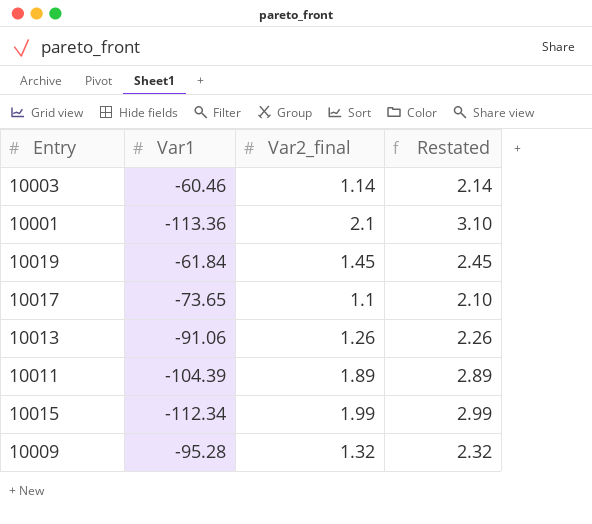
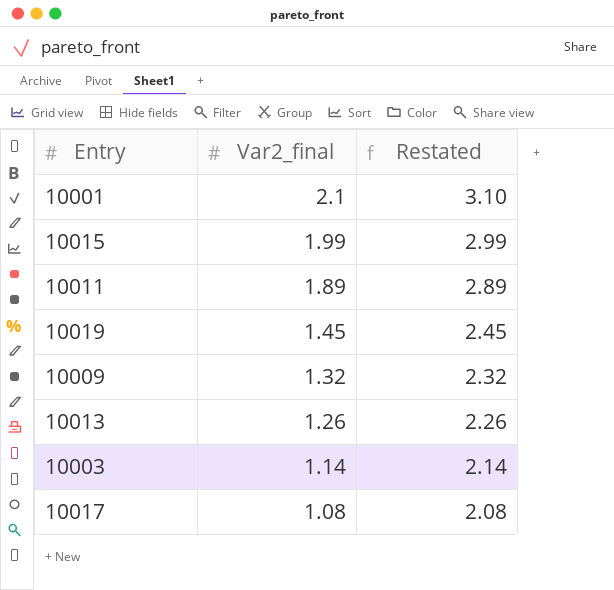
row order: none -> Var2_final descending
column Var1 | position: 2 -> none
10017 | Var2_final: 1.1 -> 1.08
10017 | Restated: 2.10 -> 2.08

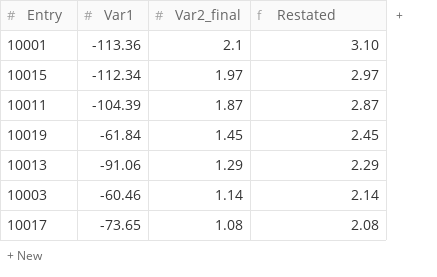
column Var1 | position: none -> 2
row 10009: 1.32 | 2.32 -> none
10015 | Var2_final: 1.99 -> 1.97
10015 | Restated: 2.99 -> 2.97
10011 | Var2_final: 1.89 -> 1.87
10011 | Restated: 2.89 -> 2.87
10013 | Var2_final: 1.26 -> 1.29
10013 | Restated: 2.26 -> 2.29

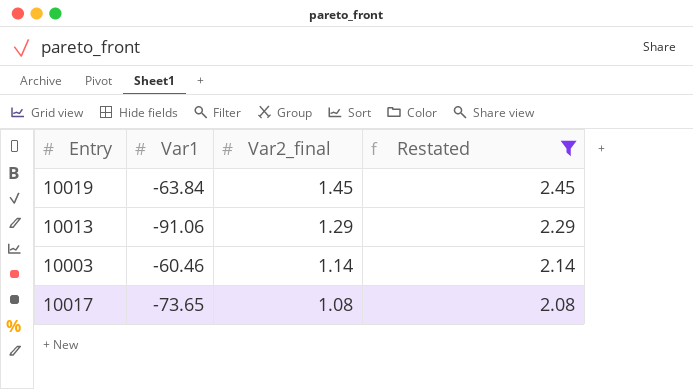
filter: none -> Restated <= 2.45
10019 | Var1: -61.84 -> -63.84

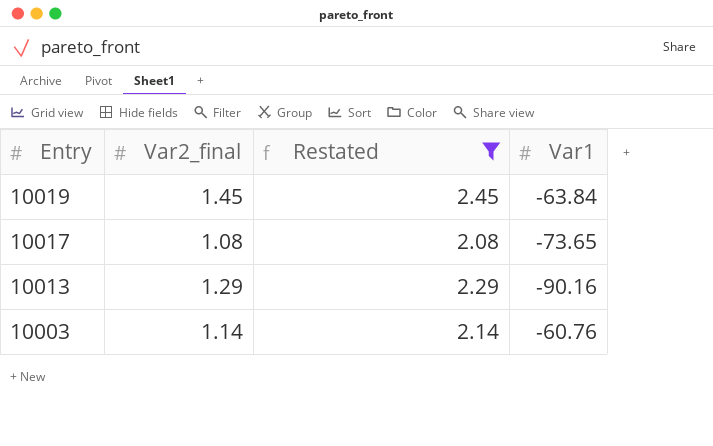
row order: Var2_final descending -> Entry descending
column Var1 | position: 2 -> 4
10013 | Var1: -91.06 -> -90.16
10003 | Var1: -60.46 -> -60.76

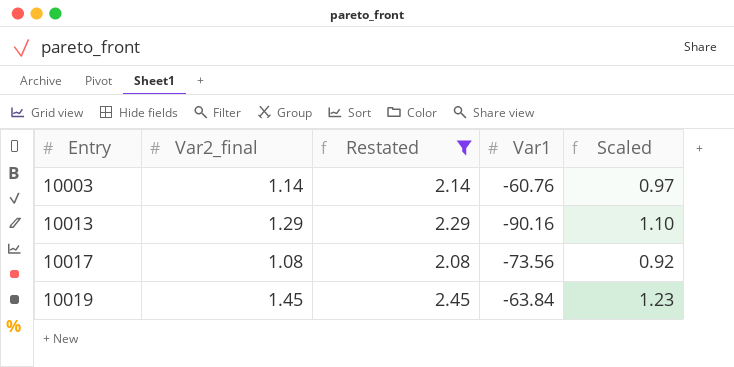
row order: Entry descending -> Entry ascending
column Scaled | formula: none -> [Var2_final] * 0.85
10017 | Var1: -73.65 -> -73.56

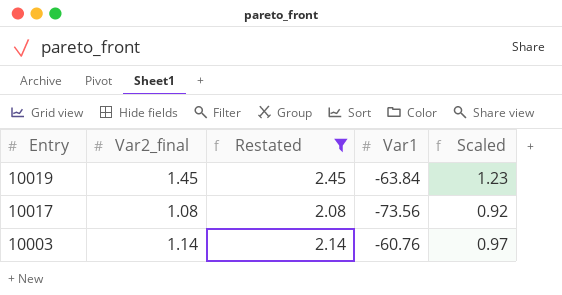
row order: Entry ascending -> Entry descending
row 10013: 1.29 | 2.29 | -90.16 | 1.10 -> none

